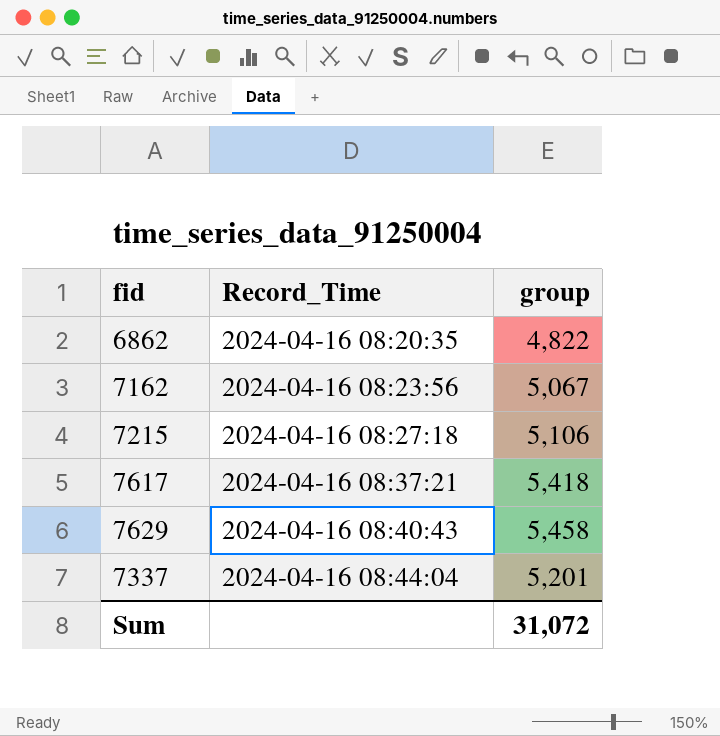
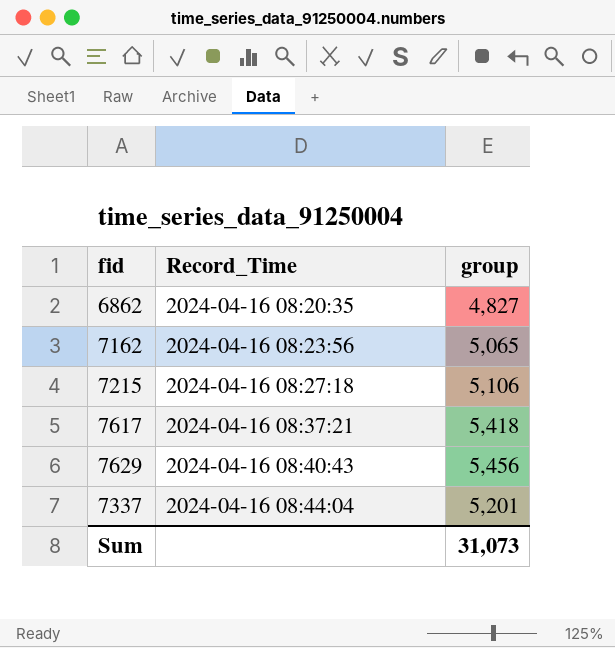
6862 | group: 4,822 -> 4,827
7162 | group: 5,067 -> 5,065
7629 | group: 5,458 -> 5,456
Sum | group: 31,072 -> 31,073

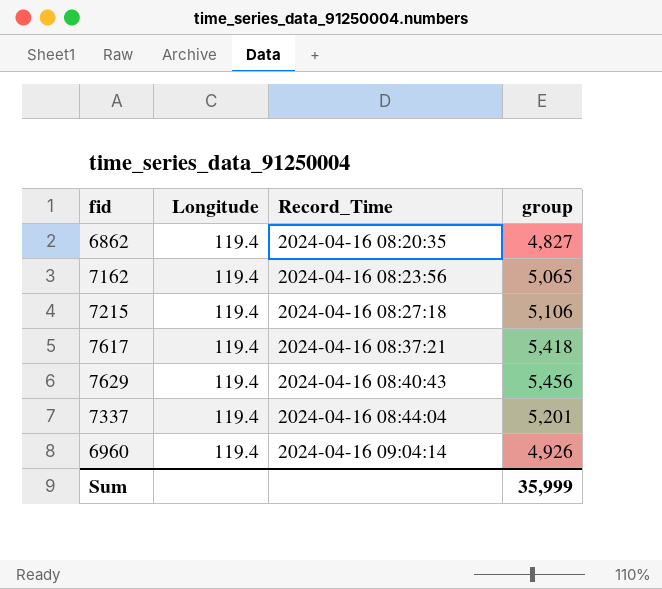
column Longitude | position: none -> 2
row 6960: none -> 119.4 | 2024-04-16 09:04:14 | 4,926
Sum | group: 31,073 -> 35,999

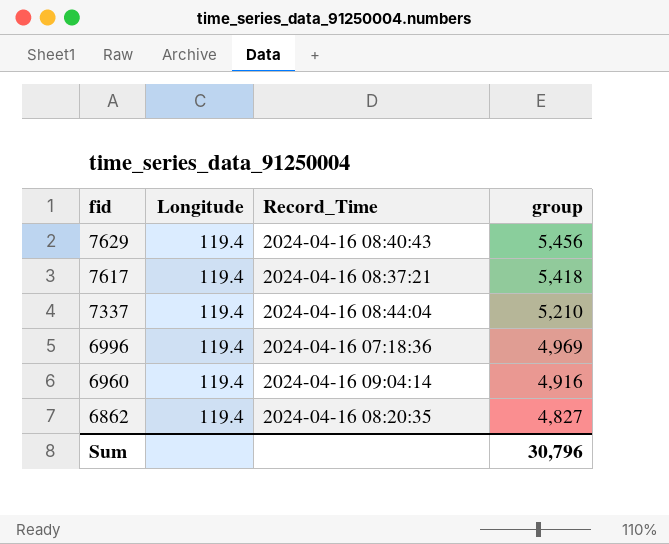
row order: Record_Time ascending -> fid descending
row 7162: 119.4 | 2024-04-16 08:23:56 | 5,065 -> none
row 7215: 119.4 | 2024-04-16 08:27:18 | 5,106 -> none
7337 | group: 5,201 -> 5,210
row 6996: none -> 119.4 | 2024-04-16 07:18:36 | 4,969
6960 | group: 4,926 -> 4,916
Sum | group: 35,999 -> 30,796

